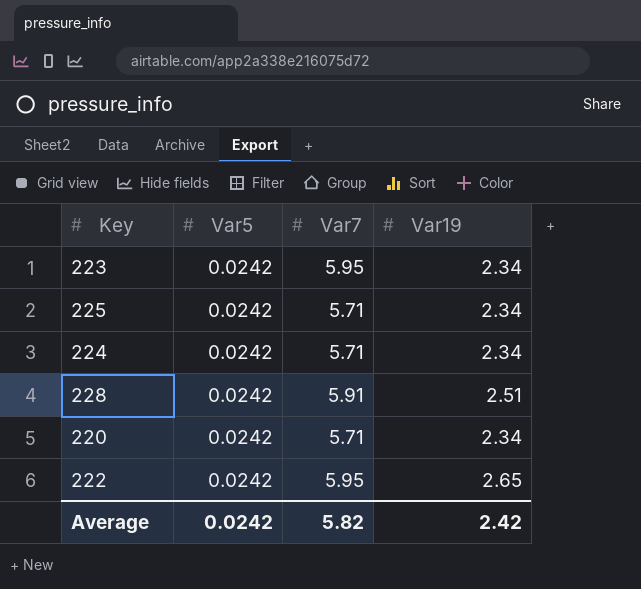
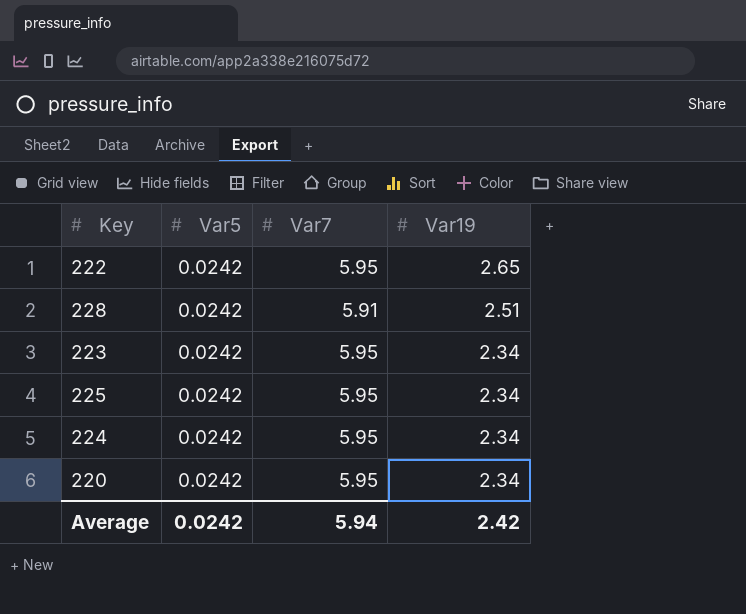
row order: none -> Var19 descending
225 | Var7: 5.71 -> 5.95
224 | Var7: 5.71 -> 5.95
220 | Var7: 5.71 -> 5.95
Average | Var7: 5.82 -> 5.94

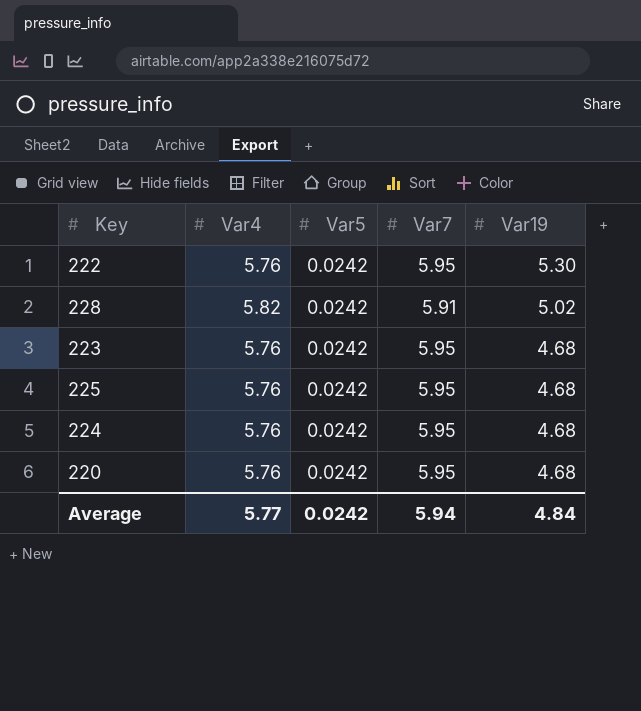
column Var4 | position: none -> 2
222 | Var19: 2.65 -> 5.30
228 | Var19: 2.51 -> 5.02
223 | Var19: 2.34 -> 4.68
225 | Var19: 2.34 -> 4.68
224 | Var19: 2.34 -> 4.68
220 | Var19: 2.34 -> 4.68
Average | Var19: 2.42 -> 4.84

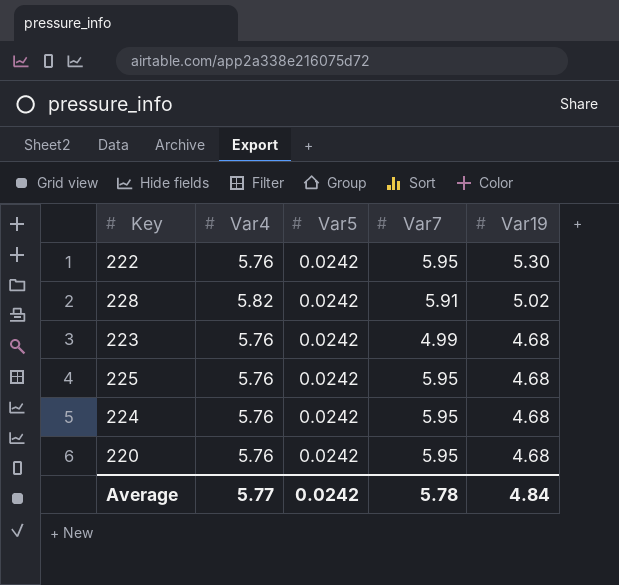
223 | Var7: 5.95 -> 4.99
Average | Var7: 5.94 -> 5.78

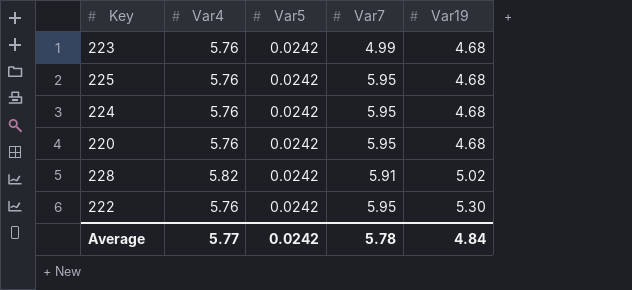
row order: Var19 descending -> Var19 ascending

